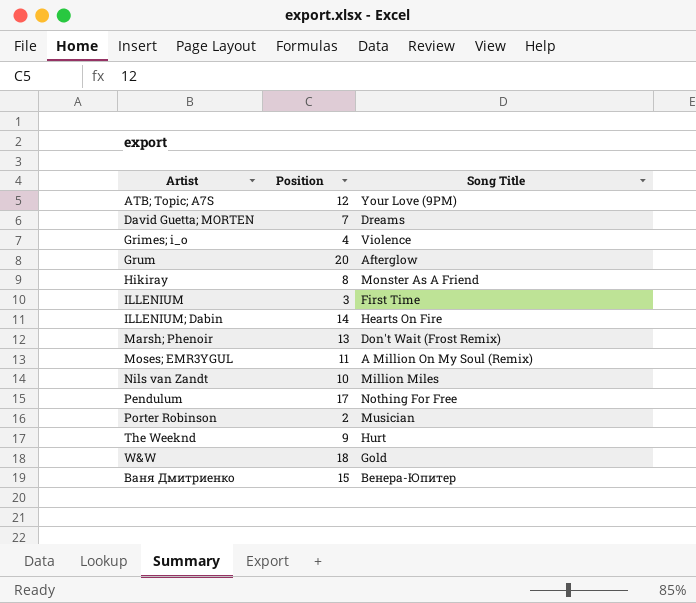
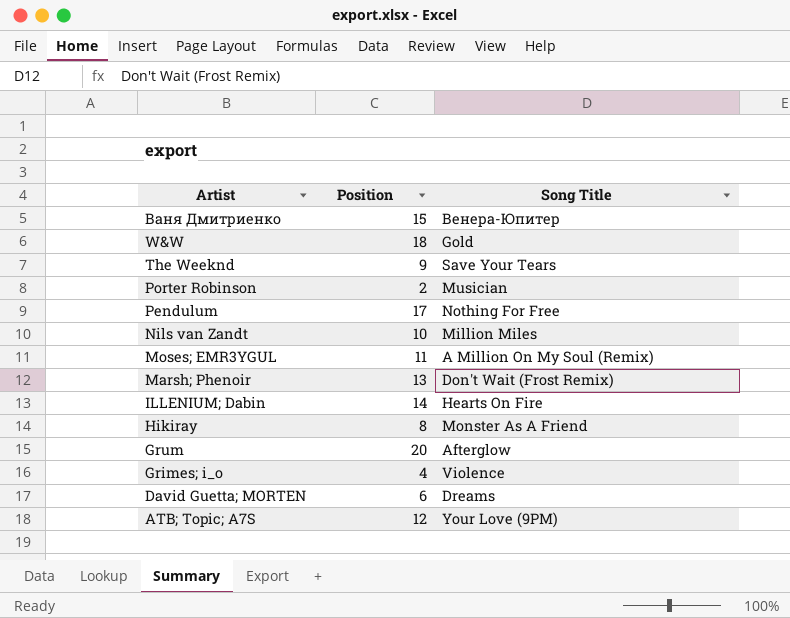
row order: Artist ascending -> Artist descending
row ILLENIUM: 3 | First Time -> none
The Weeknd | Song Title: Hurt -> Save Your Tears
David Guetta; MORTEN | Position: 7 -> 6

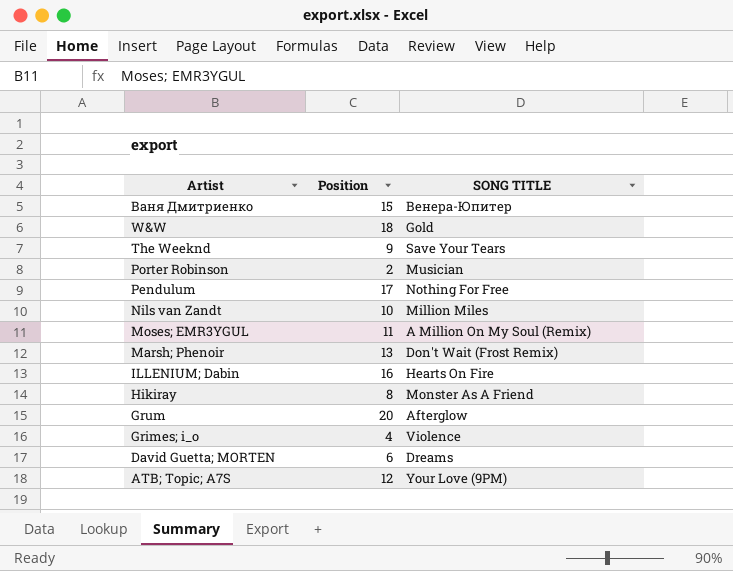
column name: Song Title -> SONG TITLE
ILLENIUM; Dabin | Position: 14 -> 16

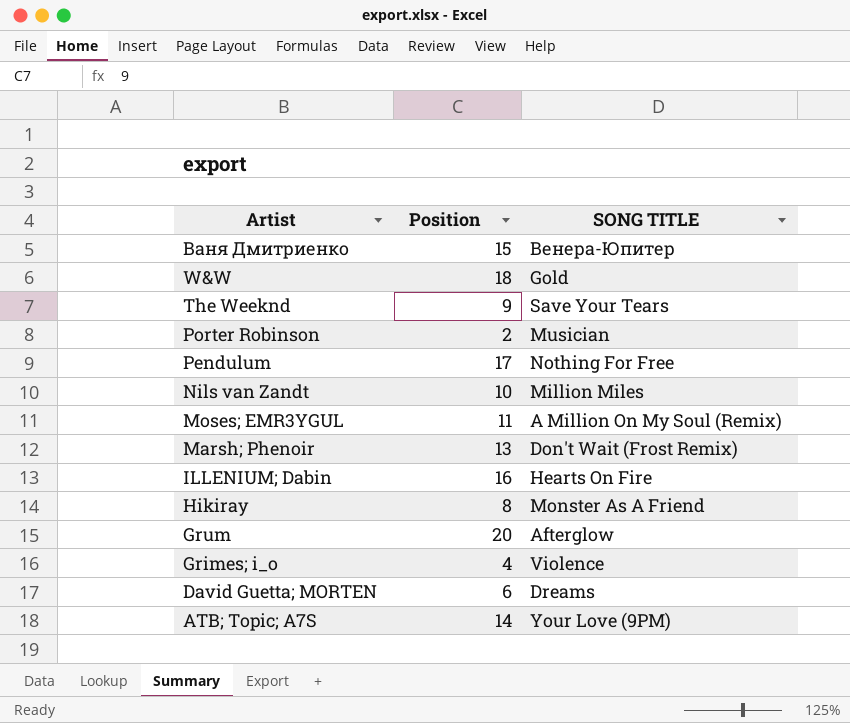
ATB; Topic; A7S | Position: 12 -> 14

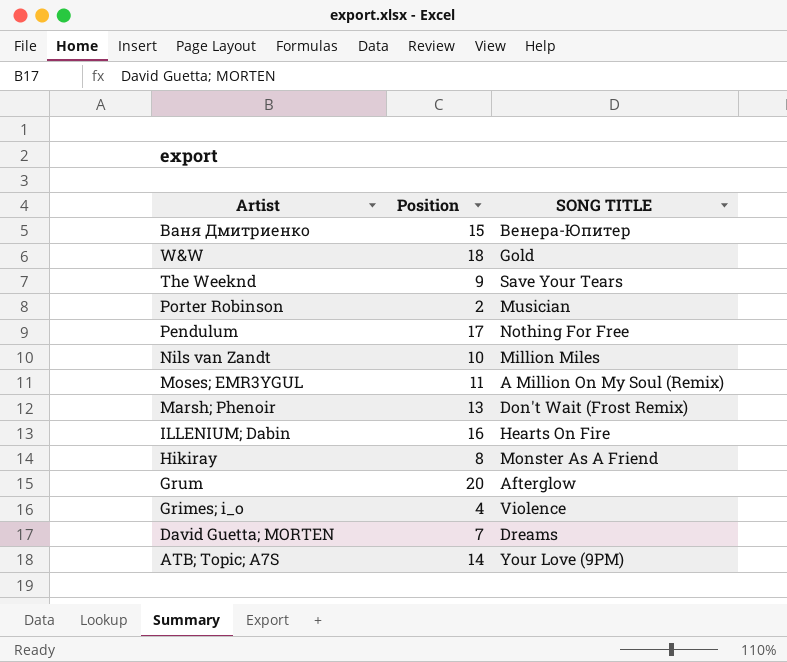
David Guetta; MORTEN | Position: 6 -> 7

